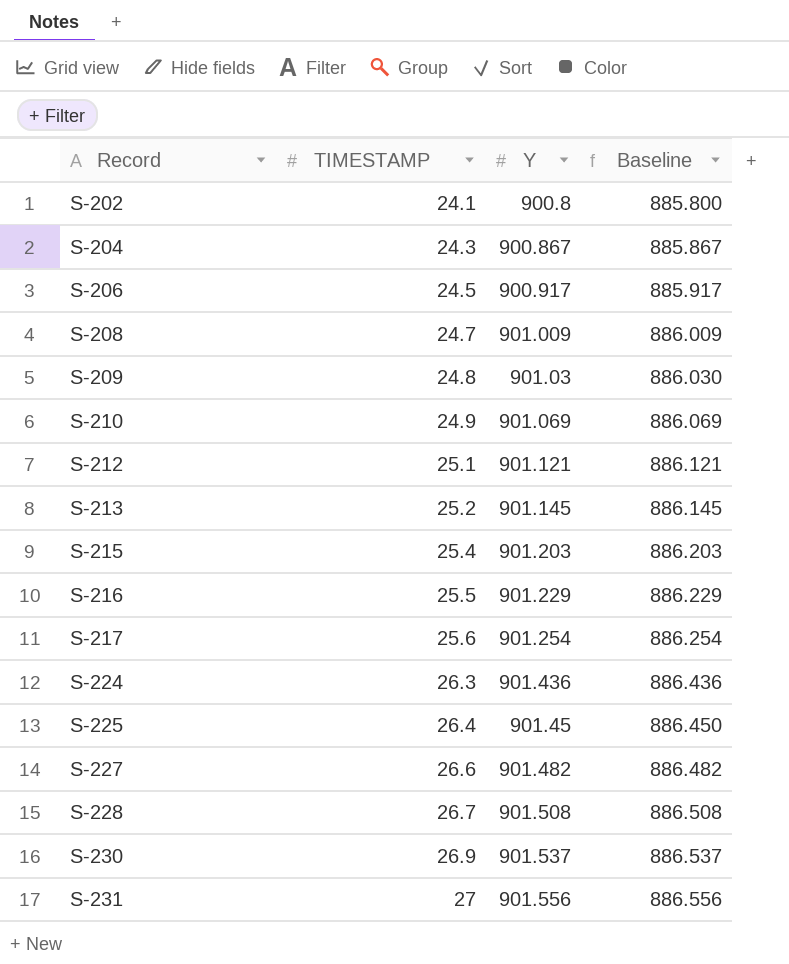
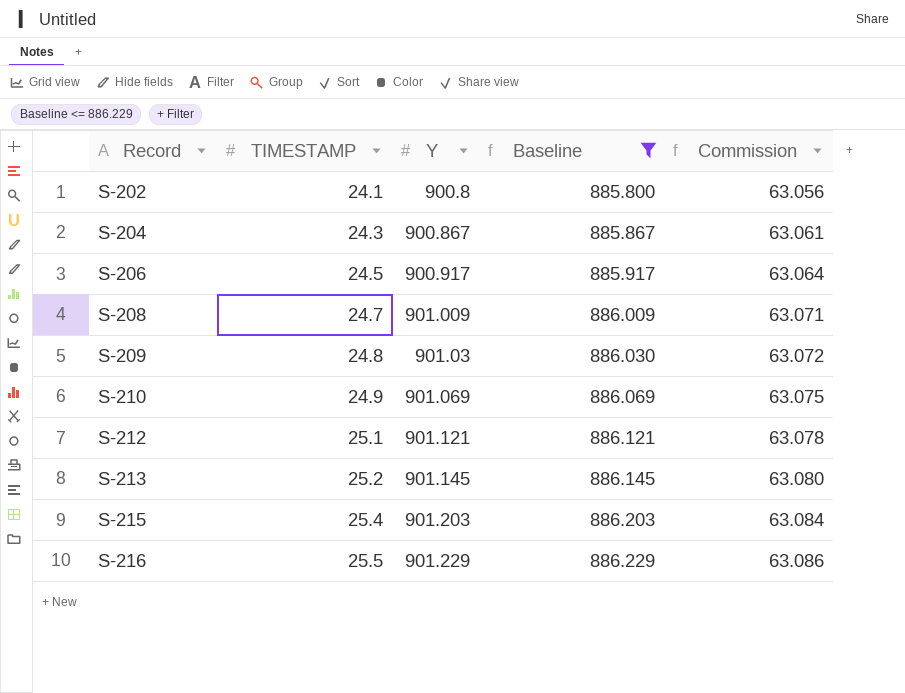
filter: none -> Baseline <= 886.229
column Commission | formula: none -> [Y] * 0.07

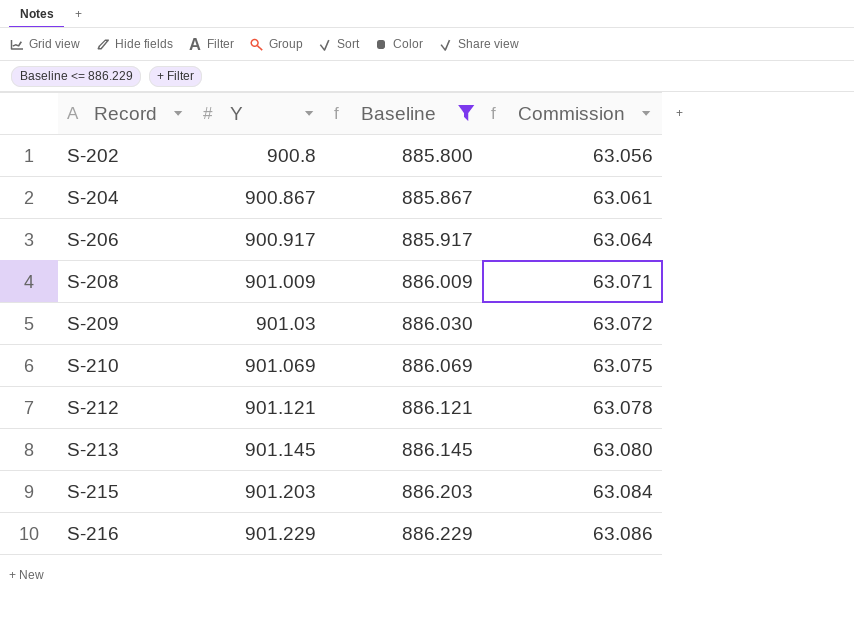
column TIMESTAMP | position: 2 -> none

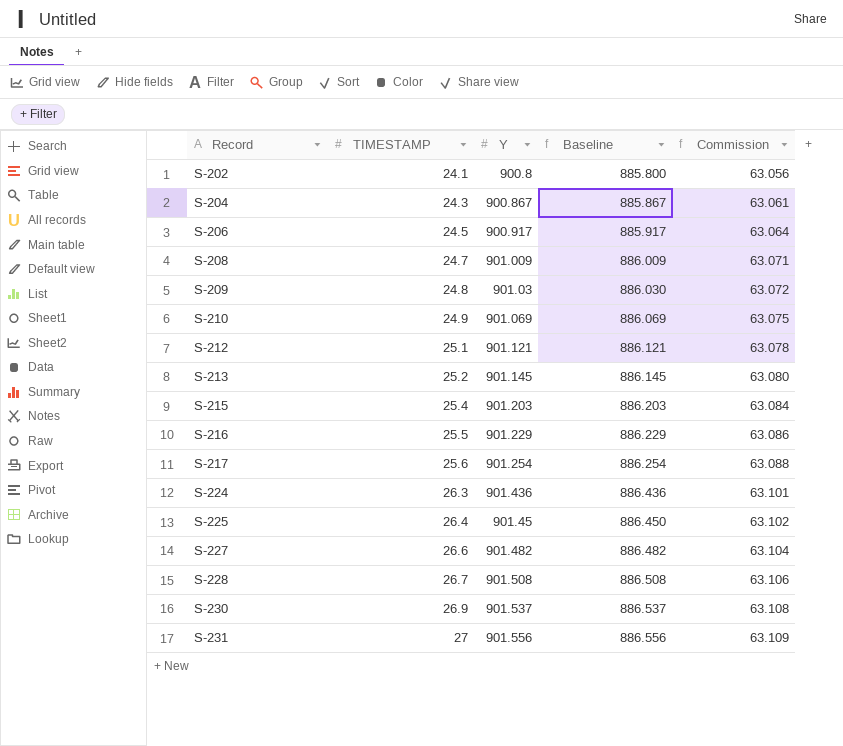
filter: Baseline <= 886.229 -> none
column TIMESTAMP | position: none -> 2

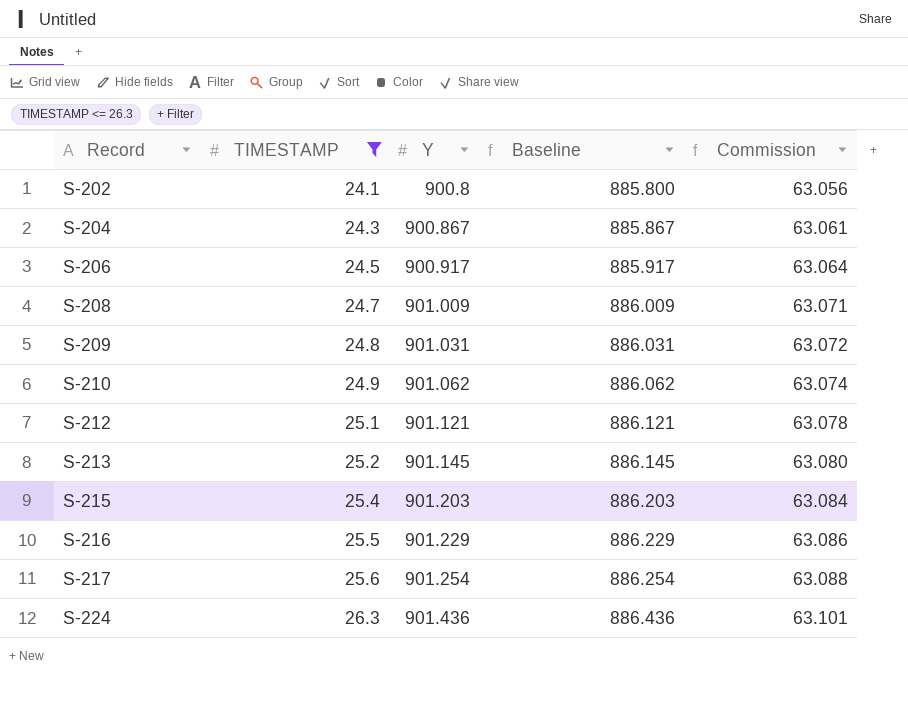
filter: none -> TIMESTAMP <= 26.3
S-209 | Y: 901.03 -> 901.031
S-209 | Baseline: 886.030 -> 886.031
S-210 | Y: 901.069 -> 901.062
S-210 | Baseline: 886.069 -> 886.062
S-210 | Commission: 63.075 -> 63.074

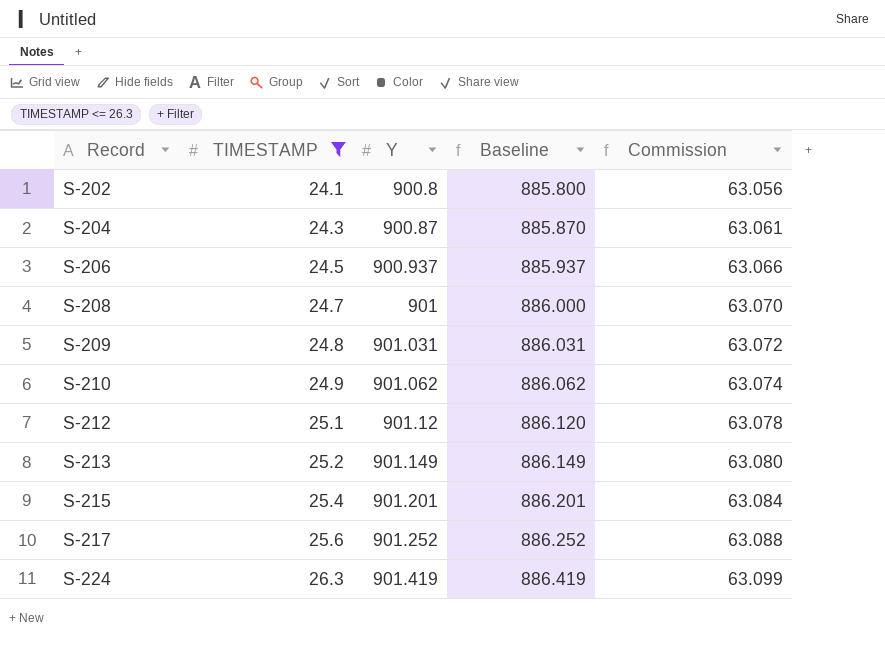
row S-216: 25.5 | 901.229 | 886.229 | 63.086 -> none
S-204 | Y: 900.867 -> 900.87
S-204 | Baseline: 885.867 -> 885.870
S-206 | Y: 900.917 -> 900.937
S-206 | Baseline: 885.917 -> 885.937
S-206 | Commission: 63.064 -> 63.066
S-208 | Y: 901.009 -> 901
S-208 | Baseline: 886.009 -> 886.000
S-208 | Commission: 63.071 -> 63.070
S-212 | Y: 901.121 -> 901.12
S-212 | Baseline: 886.121 -> 886.120
S-213 | Y: 901.145 -> 901.149
S-213 | Baseline: 886.145 -> 886.149
S-215 | Y: 901.203 -> 901.201
S-215 | Baseline: 886.203 -> 886.201
S-217 | Y: 901.254 -> 901.252
S-217 | Baseline: 886.254 -> 886.252
S-224 | Y: 901.436 -> 901.419
S-224 | Baseline: 886.436 -> 886.419
S-224 | Commission: 63.101 -> 63.099

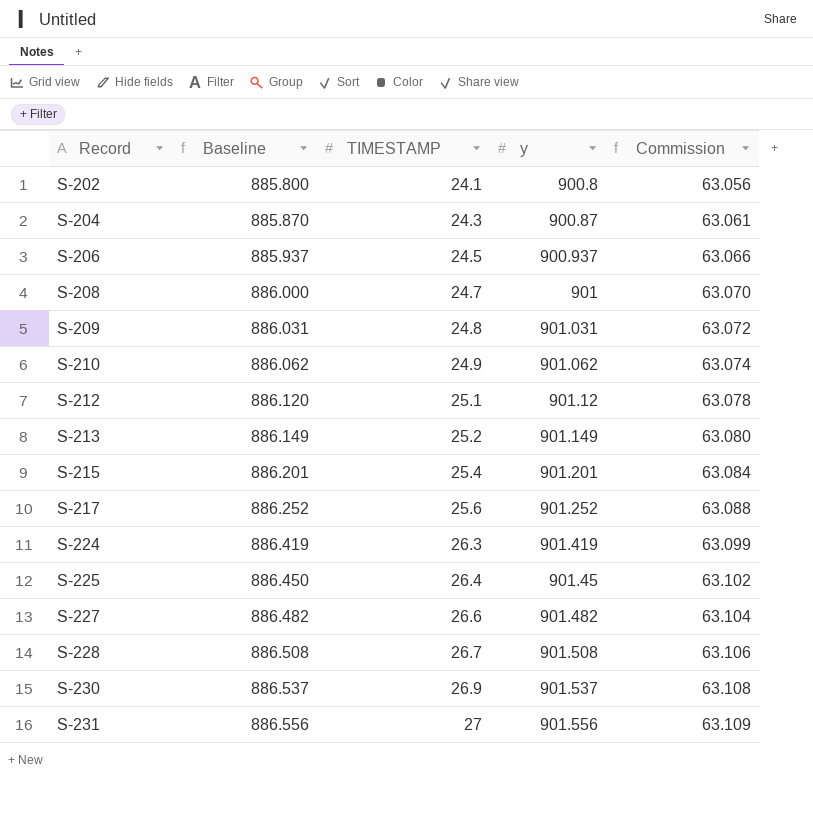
filter: TIMESTAMP <= 26.3 -> none
column Baseline | position: 4 -> 2
column name: Y -> y

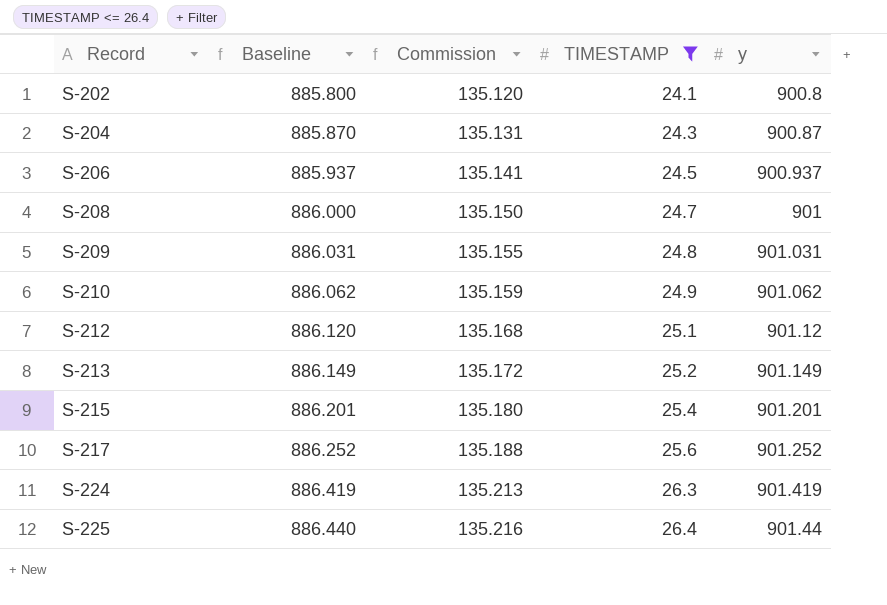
filter: none -> TIMESTAMP <= 26.4
column Commission | formula: [y] * 0.07 -> [y] * 0.15
column Commission | position: 5 -> 3
S-225 | Baseline: 886.450 -> 886.440
S-225 | y: 901.45 -> 901.44

